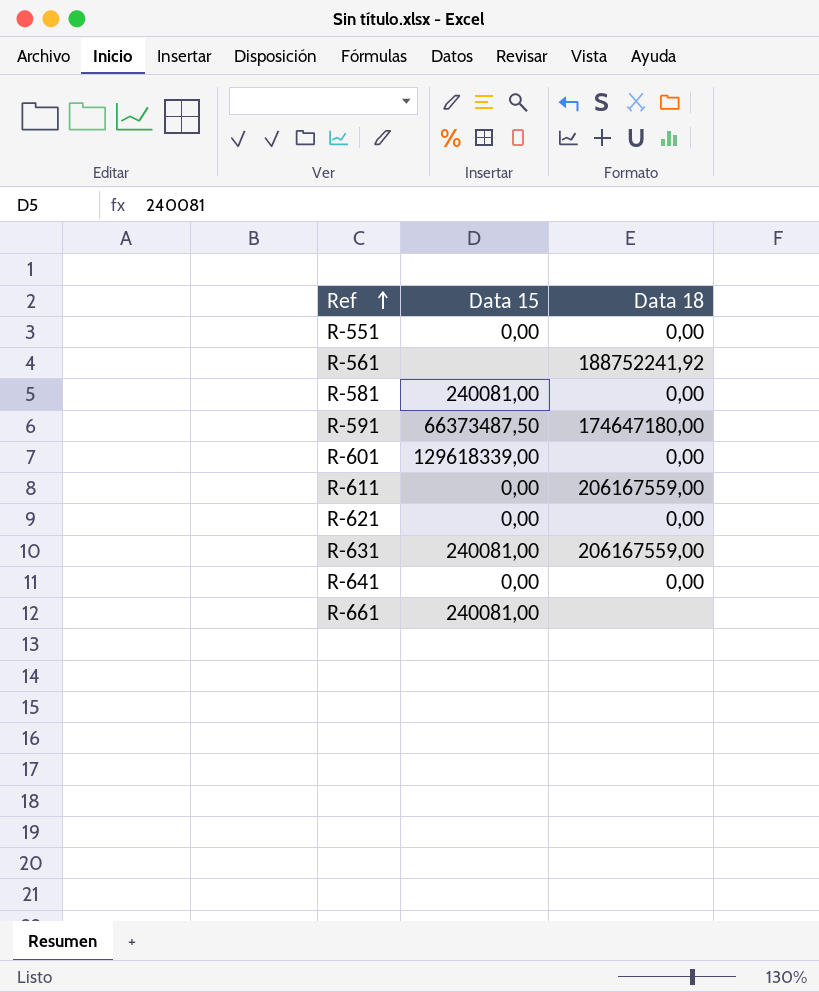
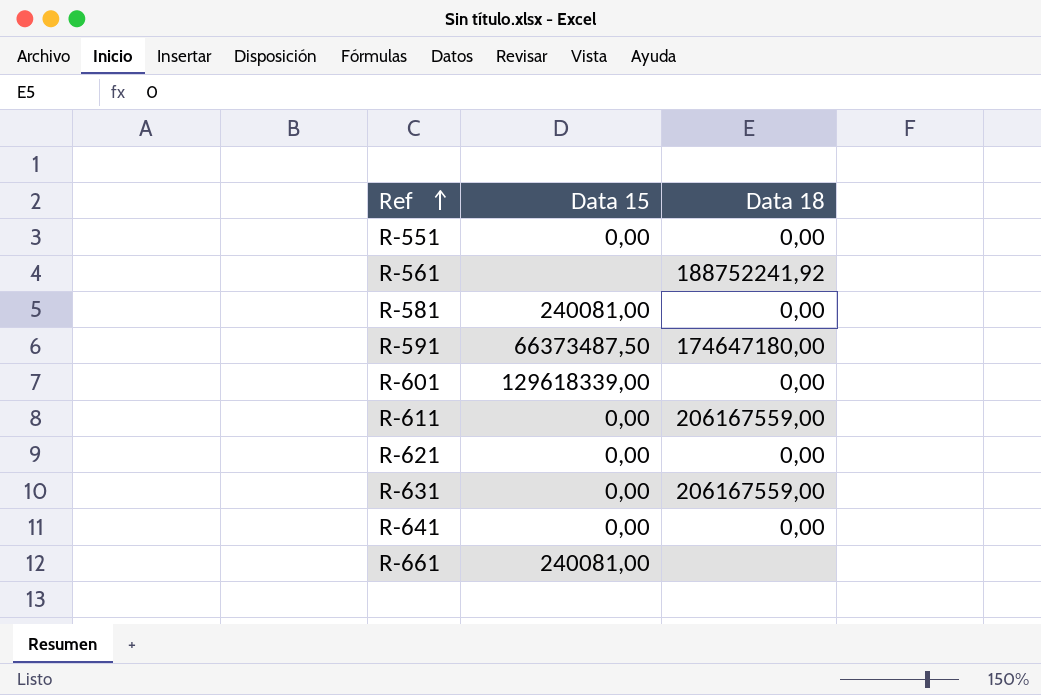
R-631 | Data 15: 240081,00 -> 0,00

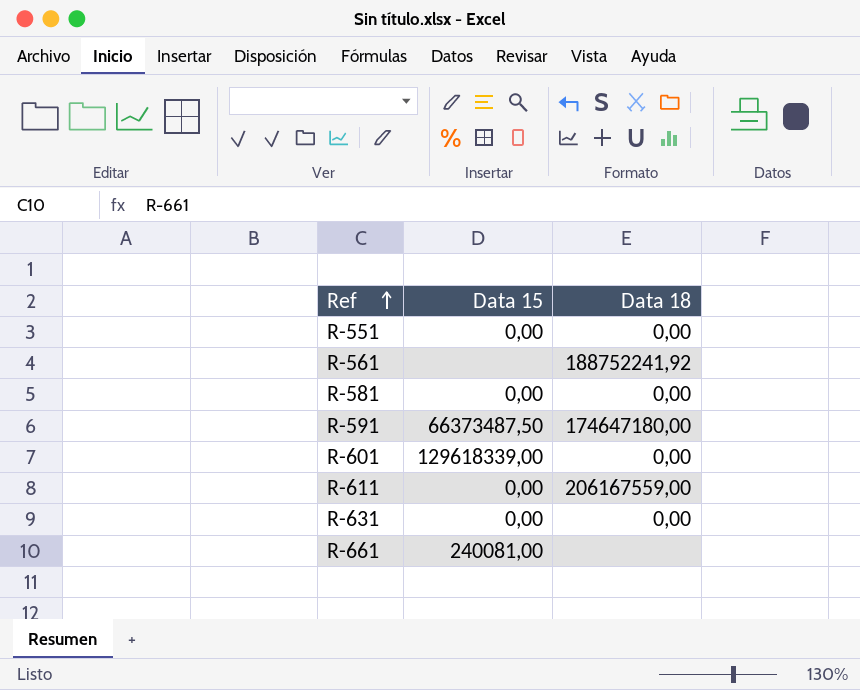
row R-621: 0,00 | 0,00 -> none
row R-641: 0,00 | 0,00 -> none
R-581 | Data 15: 240081,00 -> 0,00
R-631 | Data 18: 206167559,00 -> 0,00

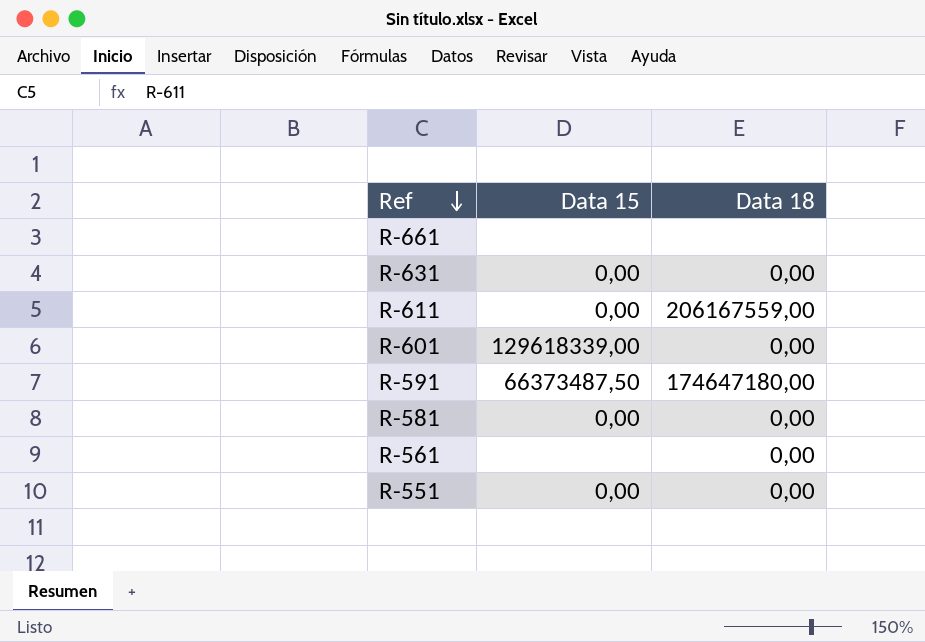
row order: Ref ascending -> Ref descending
R-661 | Data 15: 240081,00 -> none
R-561 | Data 18: 188752241,92 -> 0,00

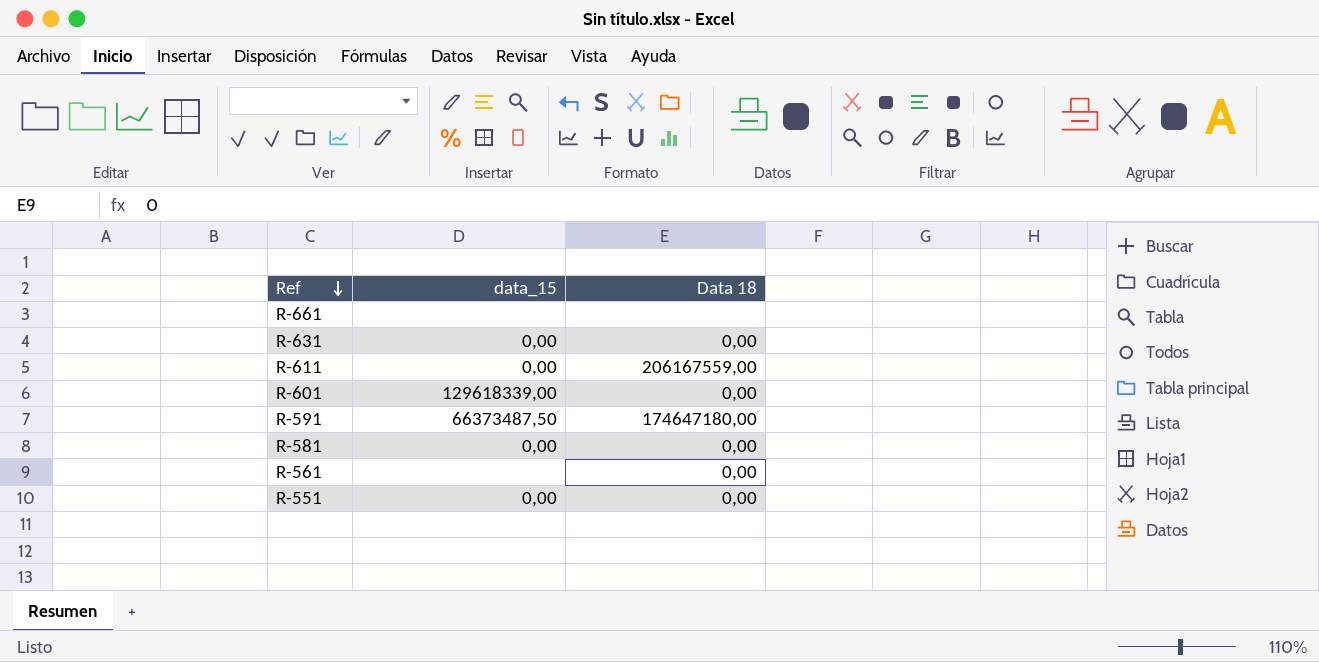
column name: Data 15 -> data_15

